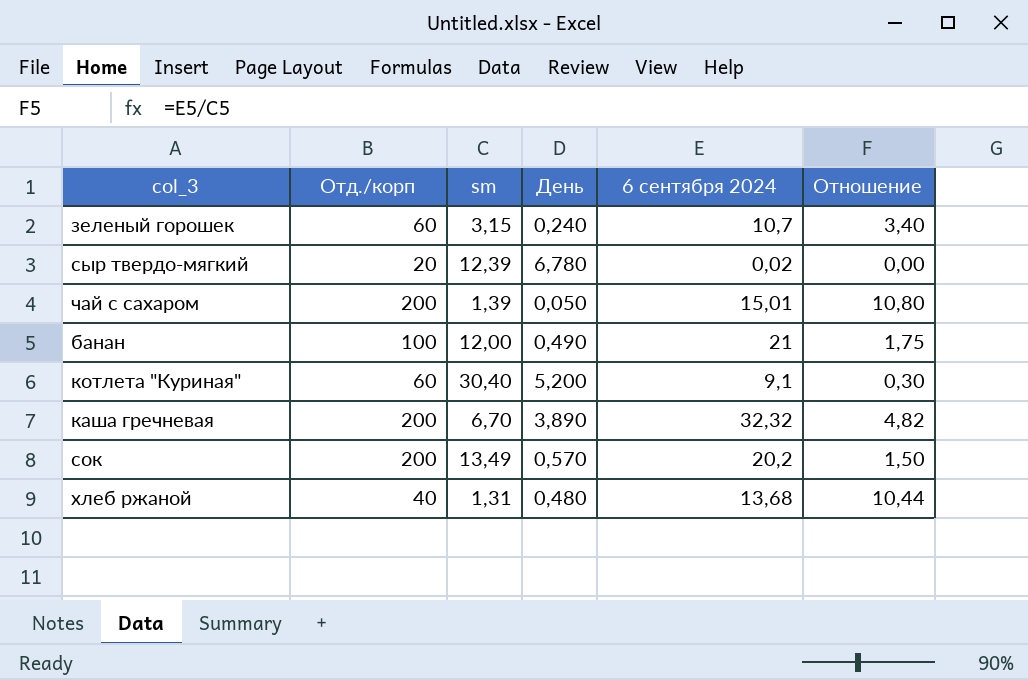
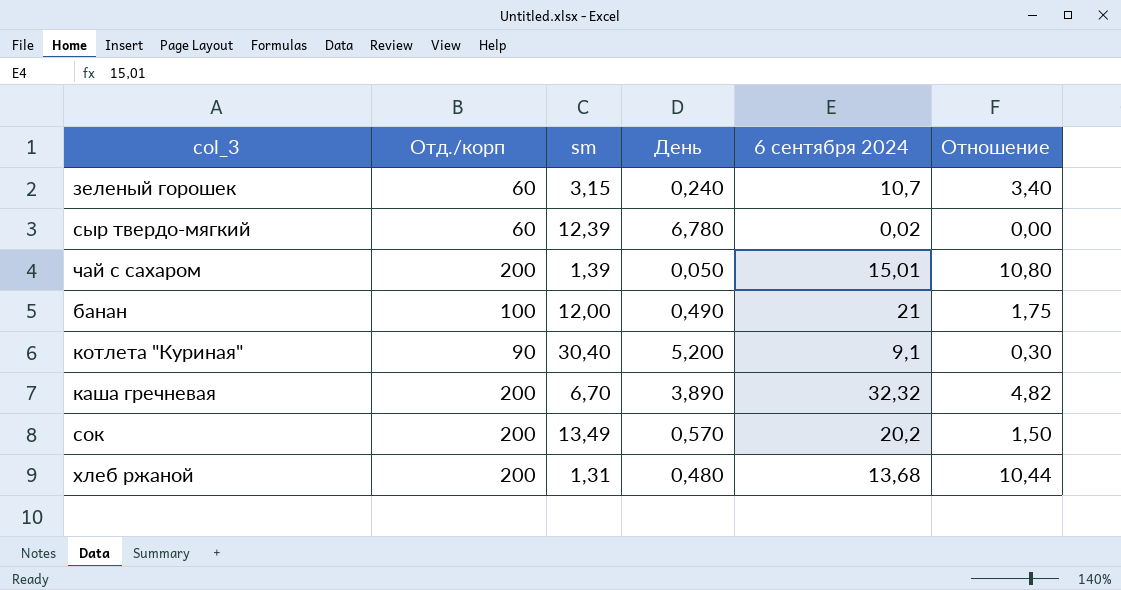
сыр твердо-мягкий | Отд./корп: 20 -> 60
котлета "Куриная" | Отд./корп: 60 -> 90
хлеб ржаной | Отд./корп: 40 -> 200

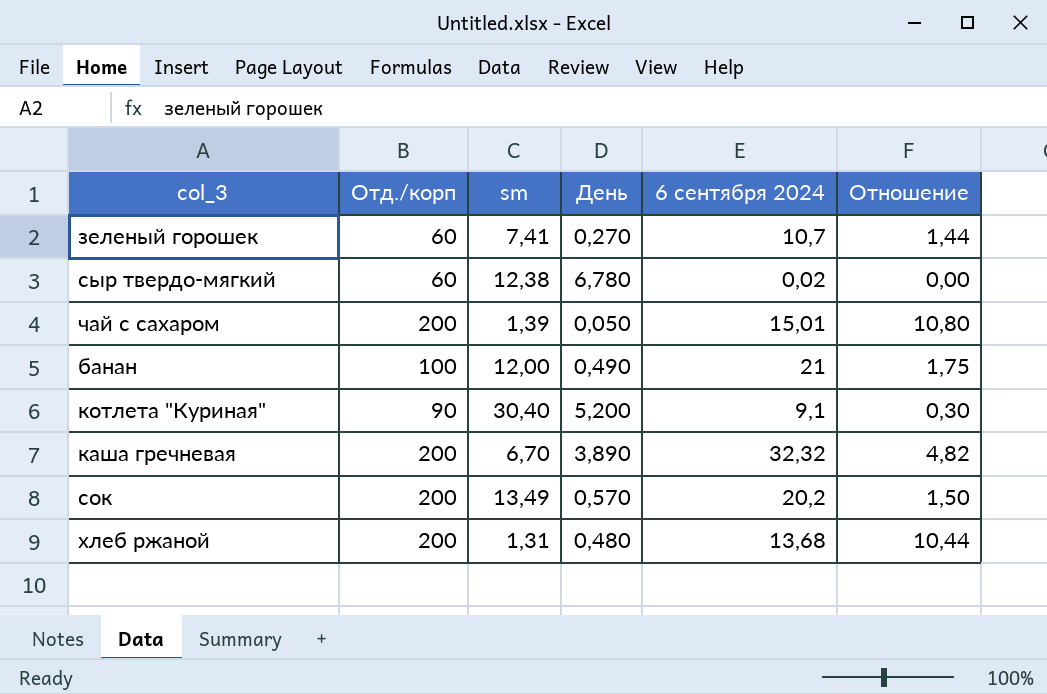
зеленый горошек | sm: 3,15 -> 7,41
зеленый горошек | День: 0,240 -> 0,270
зеленый горошек | Отношение: 3,40 -> 1,44
сыр твердо-мягкий | sm: 12,39 -> 12,38

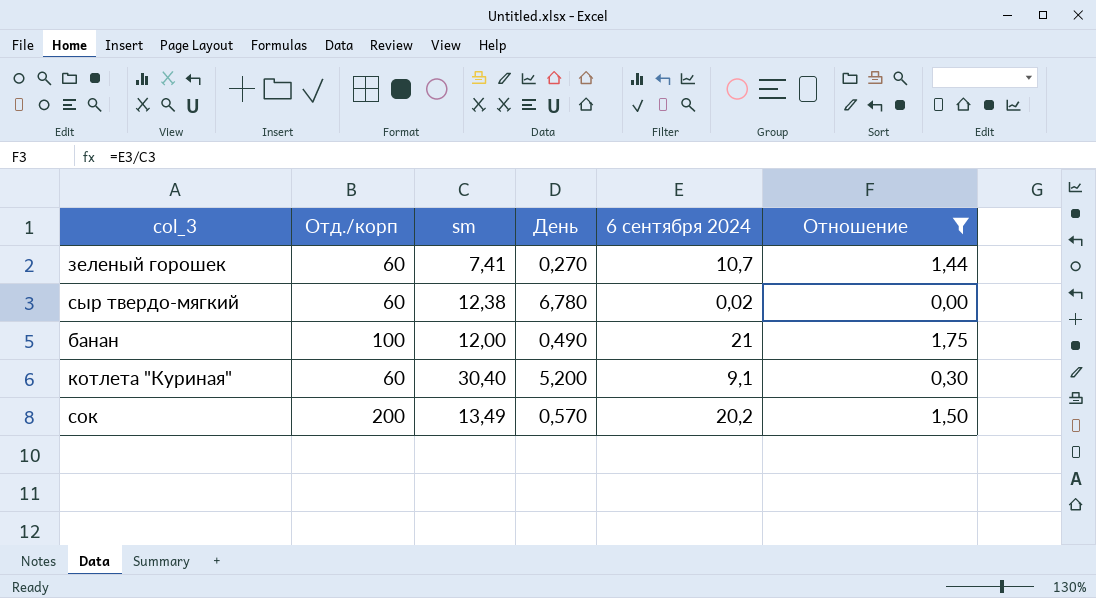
filter: none -> Отношение <= 1,75
котлета "Куриная" | Отд./корп: 90 -> 60

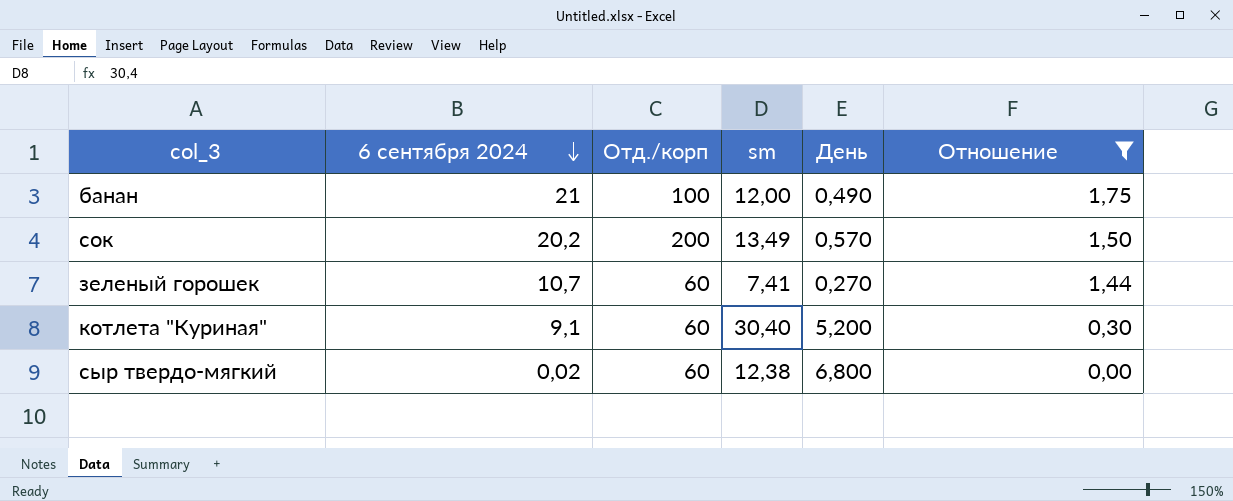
row order: none -> 6 сентября 2024 descending
column 6 сентября 2024 | position: 5 -> 2
сыр твердо-мягкий | День: 6,780 -> 6,800

